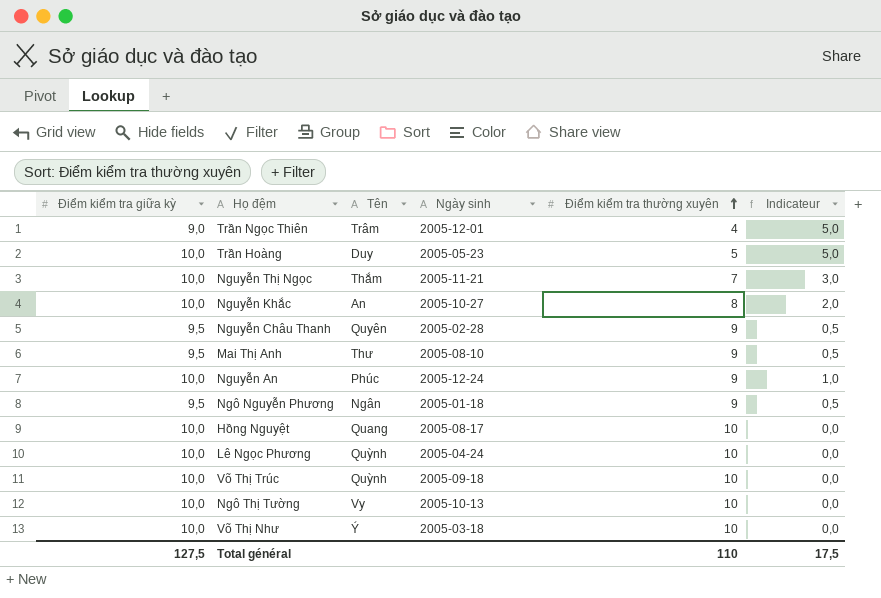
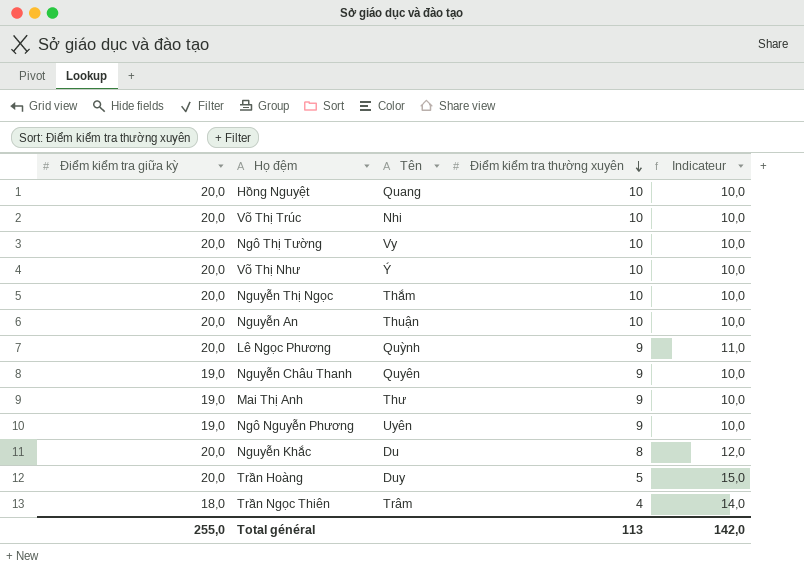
row order: Điểm kiểm tra thường xuyên ascending -> Điểm kiểm tra thường xuyên descending
column Ngày sinh | position: 4 -> none
Hồng Nguyệt | Điểm kiểm tra giữa kỳ: 10,0 -> 20,0
Hồng Nguyệt | Indicateur: 0,0 -> 10,0
Võ Thị Trúc | Điểm kiểm tra giữa kỳ: 10,0 -> 20,0
Võ Thị Trúc | Tên: Quỳnh -> Nhi
Võ Thị Trúc | Indicateur: 0,0 -> 10,0
Ngô Thị Tường | Điểm kiểm tra giữa kỳ: 10,0 -> 20,0
Ngô Thị Tường | Indicateur: 0,0 -> 10,0
Võ Thị Như | Điểm kiểm tra giữa kỳ: 10,0 -> 20,0
Võ Thị Như | Indicateur: 0,0 -> 10,0
Nguyễn Thị Ngọc | Điểm kiểm tra giữa kỳ: 10,0 -> 20,0
Nguyễn Thị Ngọc | Điểm kiểm tra thường xuyên: 7 -> 10
Nguyễn Thị Ngọc | Indicateur: 3,0 -> 10,0
Nguyễn An | Điểm kiểm tra giữa kỳ: 10,0 -> 20,0
Nguyễn An | Tên: Phúc -> Thuận
Nguyễn An | Điểm kiểm tra thường xuyên: 9 -> 10
Nguyễn An | Indicateur: 1,0 -> 10,0
Lê Ngọc Phương | Điểm kiểm tra giữa kỳ: 10,0 -> 20,0
Lê Ngọc Phương | Điểm kiểm tra thường xuyên: 10 -> 9
Lê Ngọc Phương | Indicateur: 0,0 -> 11,0
Nguyễn Châu Thanh | Điểm kiểm tra giữa kỳ: 9,5 -> 19,0
Nguyễn Châu Thanh | Indicateur: 0,5 -> 10,0
Mai Thị Anh | Điểm kiểm tra giữa kỳ: 9,5 -> 19,0
Mai Thị Anh | Indicateur: 0,5 -> 10,0
Ngô Nguyễn Phương | Điểm kiểm tra giữa kỳ: 9,5 -> 19,0
Ngô Nguyễn Phương | Tên: Ngân -> Uyên
Ngô Nguyễn Phương | Indicateur: 0,5 -> 10,0
Nguyễn Khắc | Điểm kiểm tra giữa kỳ: 10,0 -> 20,0
Nguyễn Khắc | Tên: An -> Du
Nguyễn Khắc | Indicateur: 2,0 -> 12,0
Trần Hoàng | Điểm kiểm tra giữa kỳ: 10,0 -> 20,0
Trần Hoàng | Indicateur: 5,0 -> 15,0
Trần Ngọc Thiên | Điểm kiểm tra giữa kỳ: 9,0 -> 18,0
Trần Ngọc Thiên | Indicateur: 5,0 -> 14,0
Total général | Điểm kiểm tra giữa kỳ: 127,5 -> 255,0
Total général | Điểm kiểm tra thường xuyên: 110 -> 113
Total général | Indicateur: 17,5 -> 142,0

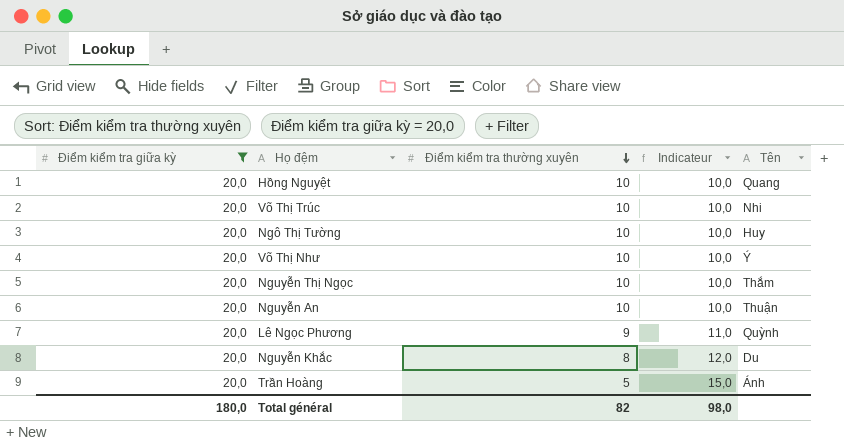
filter: none -> Điểm kiểm tra giữa kỳ = 20,0
column Tên | position: 3 -> 5
Ngô Thị Tường | Tên: Vy -> Huy
Trần Hoàng | Tên: Duy -> Ánh
Total général | Điểm kiểm tra giữa kỳ: 255,0 -> 180,0
Total général | Điểm kiểm tra thường xuyên: 113 -> 82
Total général | Indicateur: 142,0 -> 98,0

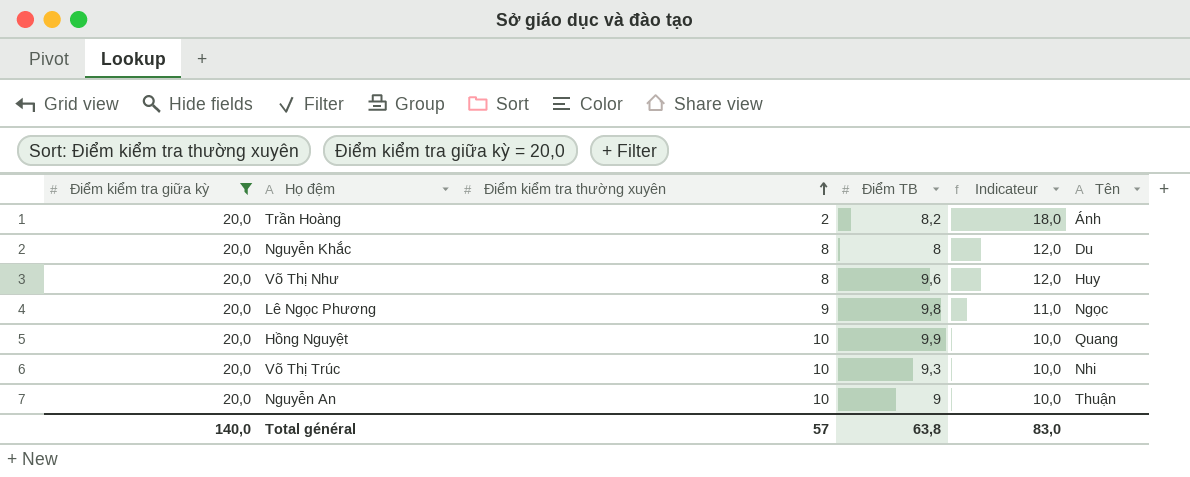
row order: Điểm kiểm tra thường xuyên descending -> Điểm kiểm tra thường xuyên ascending
column Điểm TB | position: none -> 4
row Ngô Thị Tường: 20,0 | 10 | 10,0 | Huy -> none
row Nguyễn Thị Ngọc: 20,0 | 10 | 10,0 | Thắm -> none
Trần Hoàng | Điểm kiểm tra thường xuyên: 5 -> 2
Trần Hoàng | Indicateur: 15,0 -> 18,0
Võ Thị Như | Điểm kiểm tra thường xuyên: 10 -> 8
Võ Thị Như | Indicateur: 10,0 -> 12,0
Võ Thị Như | Tên: Ý -> Huy
Lê Ngọc Phương | Tên: Quỳnh -> Ngọc
Total général | Điểm kiểm tra giữa kỳ: 180,0 -> 140,0
Total général | Điểm kiểm tra thường xuyên: 82 -> 57
Total général | Indicateur: 98,0 -> 83,0

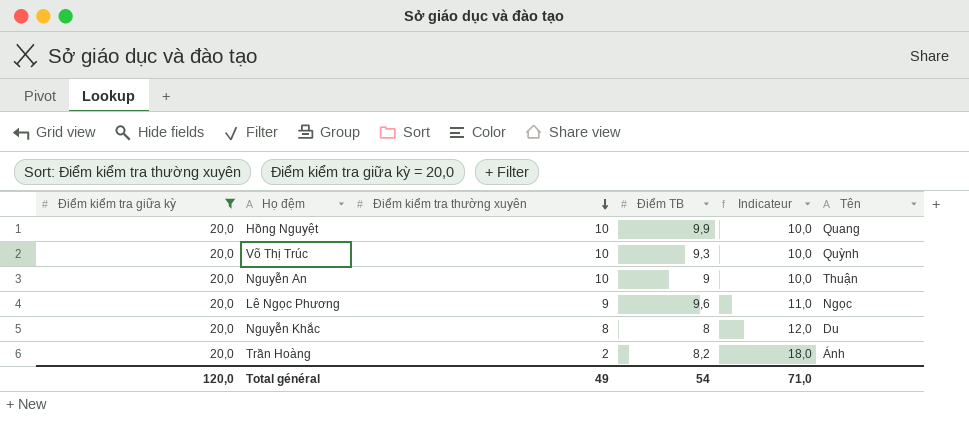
row order: Điểm kiểm tra thường xuyên ascending -> Điểm kiểm tra thường xuyên descending
row Võ Thị Như: 20,0 | 8 | 9,6 | 12,0 | Huy -> none
Võ Thị Trúc | Tên: Nhi -> Quỳnh
Lê Ngọc Phương | Điểm TB: 9,8 -> 9,6
Total général | Điểm kiểm tra giữa kỳ: 140,0 -> 120,0
Total général | Điểm kiểm tra thường xuyên: 57 -> 49
Total général | Điểm TB: 63,8 -> 54
Total général | Indicateur: 83,0 -> 71,0

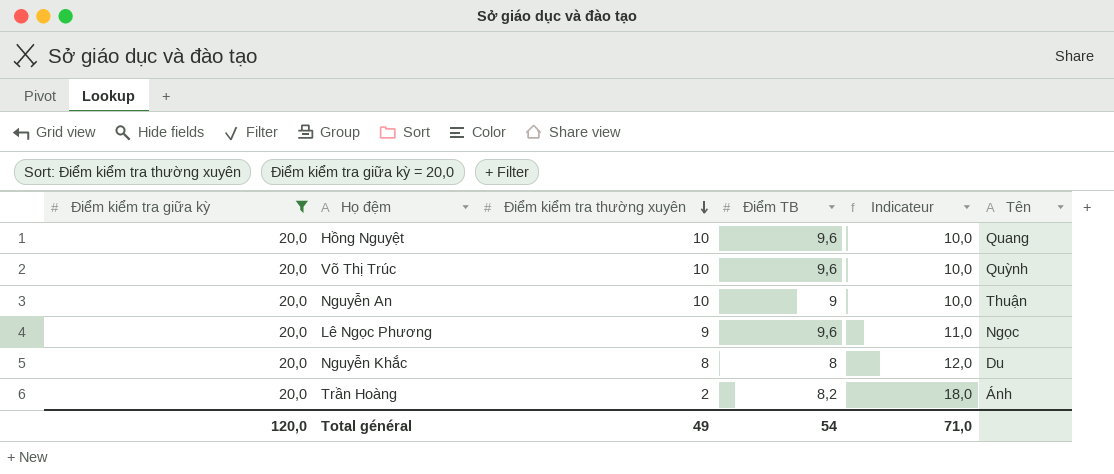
Hồng Nguyệt | Điểm TB: 9,9 -> 9,6
Võ Thị Trúc | Điểm TB: 9,3 -> 9,6

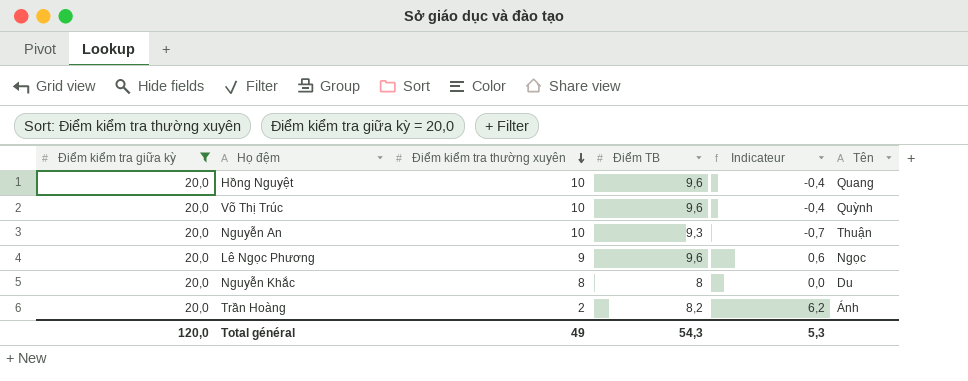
column Indicateur | formula: [Điểm kiểm tra giữa kỳ] - [Điểm kiểm tra thường xuyên] -> [Điểm TB] - [Điểm kiểm tra thường xuyên]
Nguyễn An | Điểm TB: 9 -> 9,3
Total général | Điểm TB: 54 -> 54,3
Total général | Indicateur: 71,0 -> 5,3

